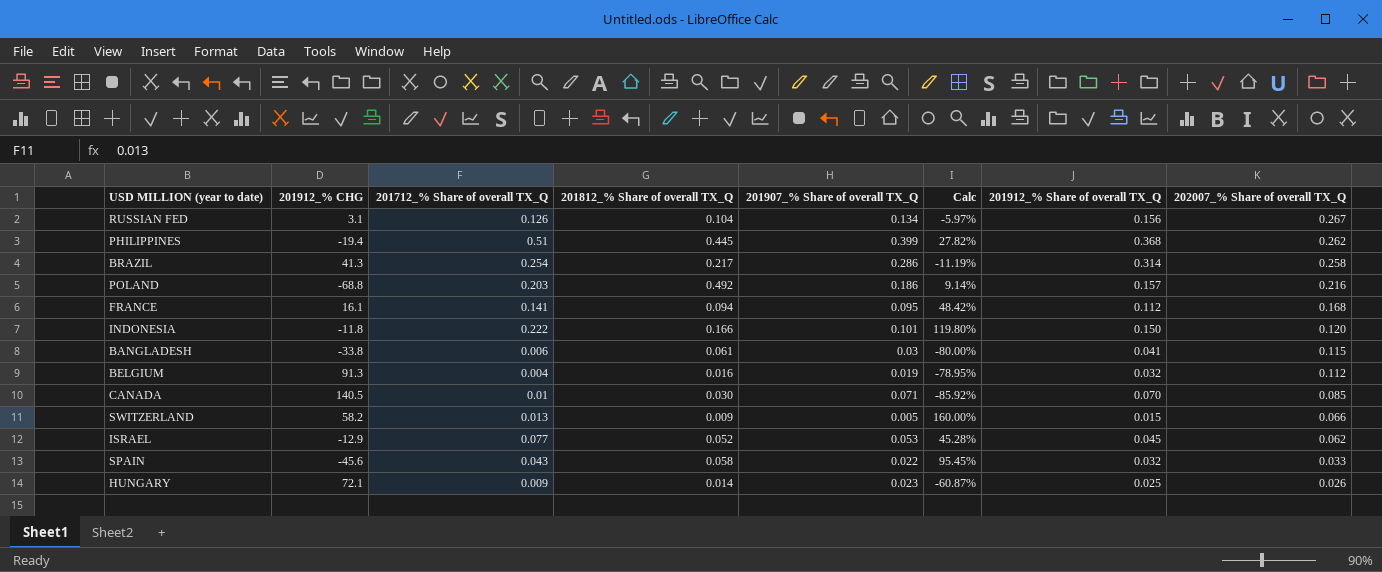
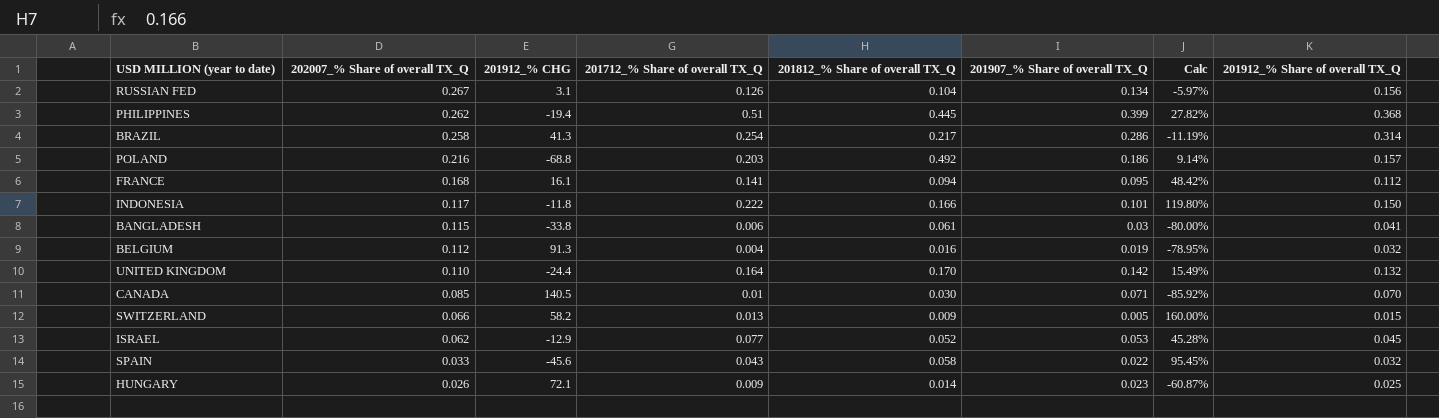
column 202007_% Share of overall TX_Q | position: 8 -> 2
INDONESIA | 202007_% Share of overall TX_Q: 0.120 -> 0.117
row UNITED KINGDOM: none -> 0.110 | -24.4 | 0.164 | 0.170 | 0.142 | 15.49% | 0.132

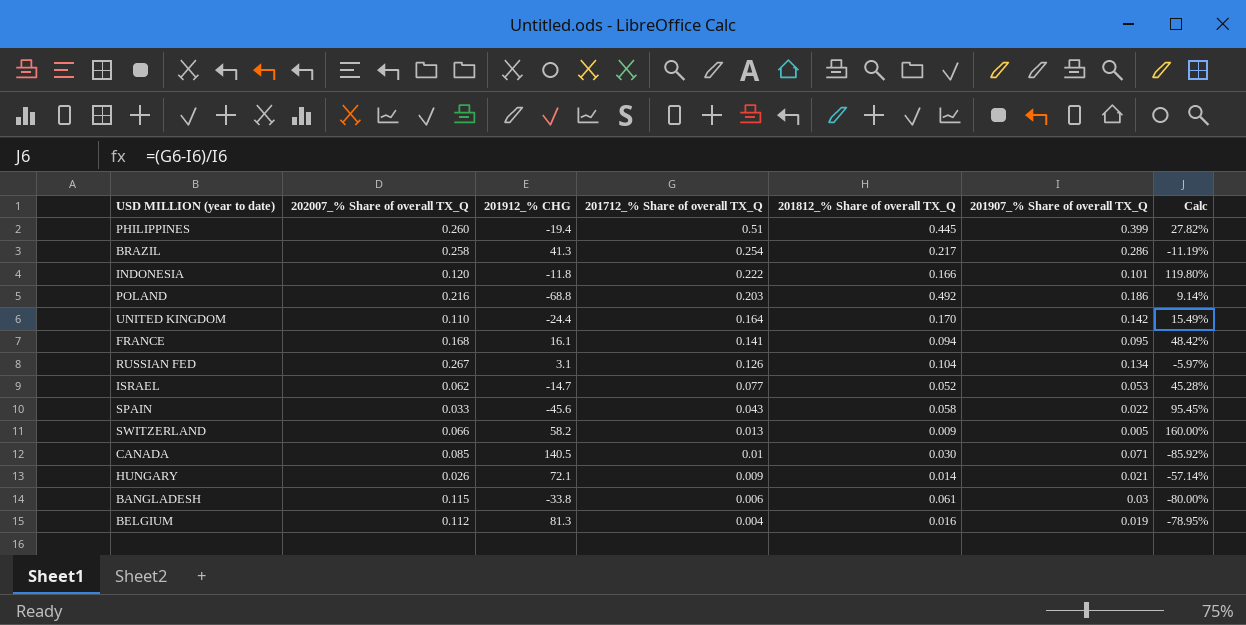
row order: 202007_% Share of overall TX_Q descending -> 201712_% Share of overall TX_Q descending
column 201912_% Share of overall TX_Q | position: 8 -> none
PHILIPPINES | 202007_% Share of overall TX_Q: 0.262 -> 0.260
INDONESIA | 202007_% Share of overall TX_Q: 0.117 -> 0.120
ISRAEL | 201912_% CHG: -12.9 -> -14.7
HUNGARY | 201907_% Share of overall TX_Q: 0.023 -> 0.021
HUNGARY | Calc: -60.87% -> -57.14%
BELGIUM | 201912_% CHG: 91.3 -> 81.3

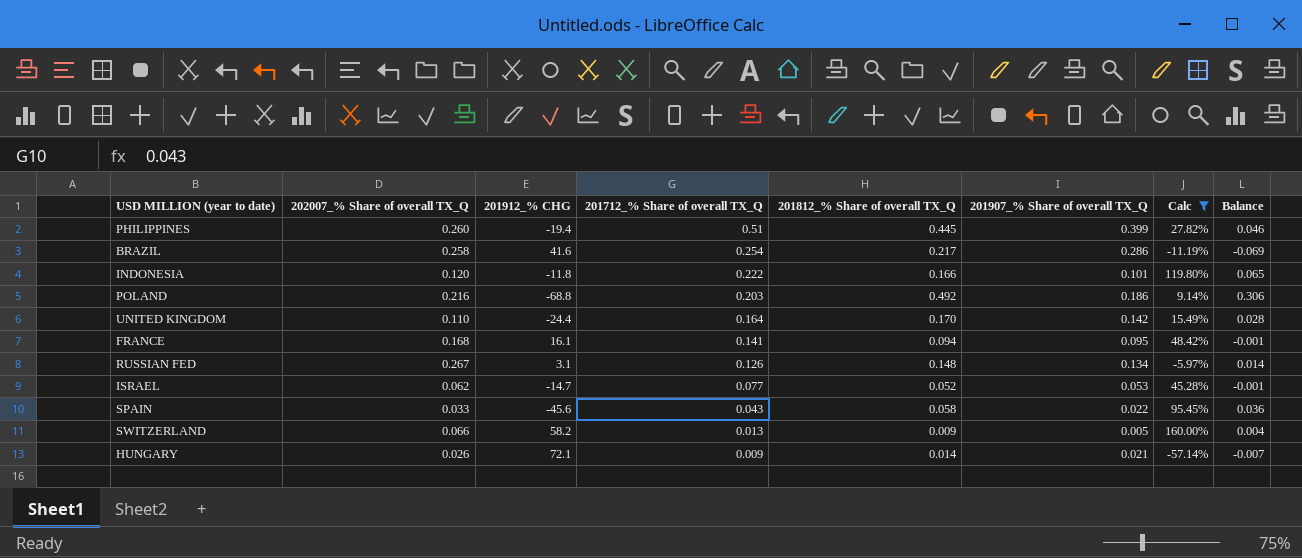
filter: none -> Calc >= -57.14%
column Balance | formula: none -> [201812_% Share of overall TX_Q] - [201907_% Share of overall TX_Q]
BRAZIL | 201912_% CHG: 41.3 -> 41.6
RUSSIAN FED | 201812_% Share of overall TX_Q: 0.104 -> 0.148

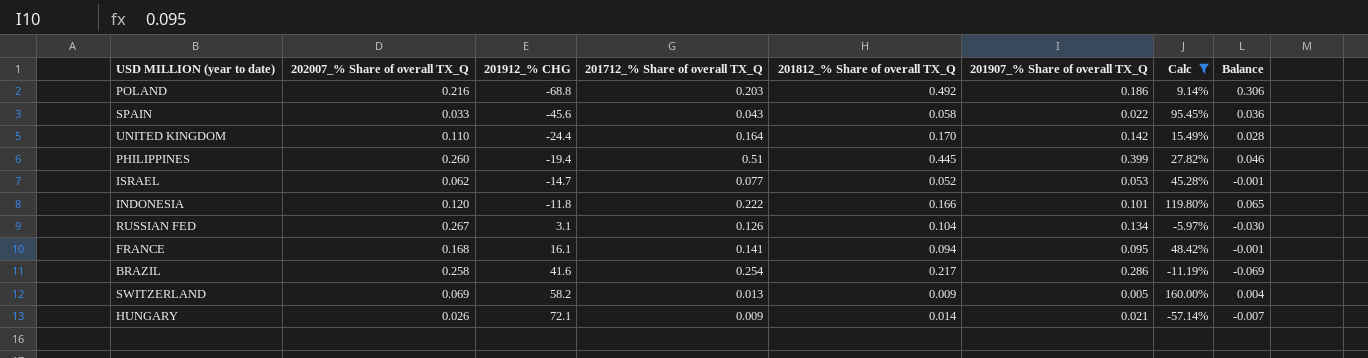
row order: 201712_% Share of overall TX_Q descending -> 201912_% CHG ascending
RUSSIAN FED | 201812_% Share of overall TX_Q: 0.148 -> 0.104
RUSSIAN FED | Balance: 0.014 -> -0.030
SWITZERLAND | 202007_% Share of overall TX_Q: 0.066 -> 0.069

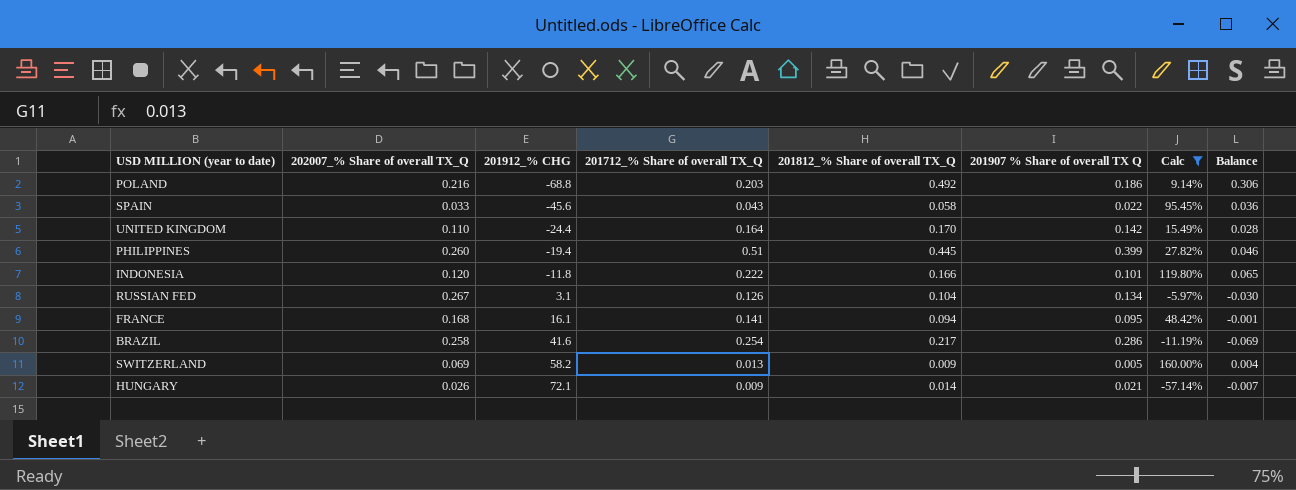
column name: 201907_% Share of overall TX_Q -> 201907 % Share of overall TX Q
row ISRAEL: 0.062 | -14.7 | 0.077 | 0.052 | 0.053 | 45.28% | -0.001 -> none

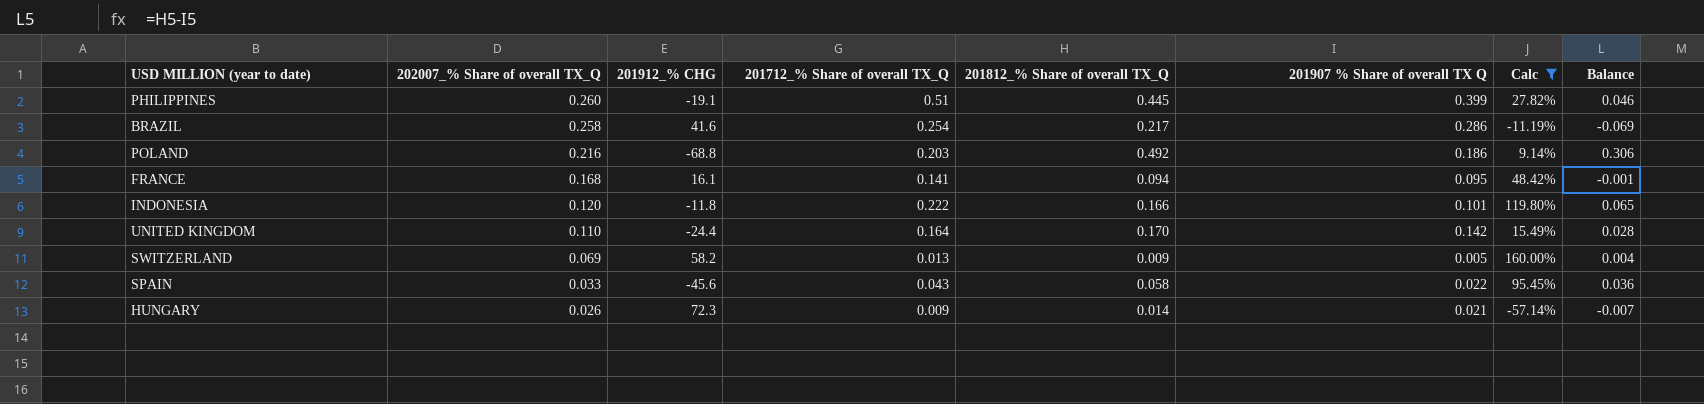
row order: 201912_% CHG ascending -> 202007_% Share of overall TX_Q descending
row RUSSIAN FED: 0.267 | 3.1 | 0.126 | 0.104 | 0.134 | -5.97% | -0.030 -> none
PHILIPPINES | 201912_% CHG: -19.4 -> -19.1
HUNGARY | 201912_% CHG: 72.1 -> 72.3

